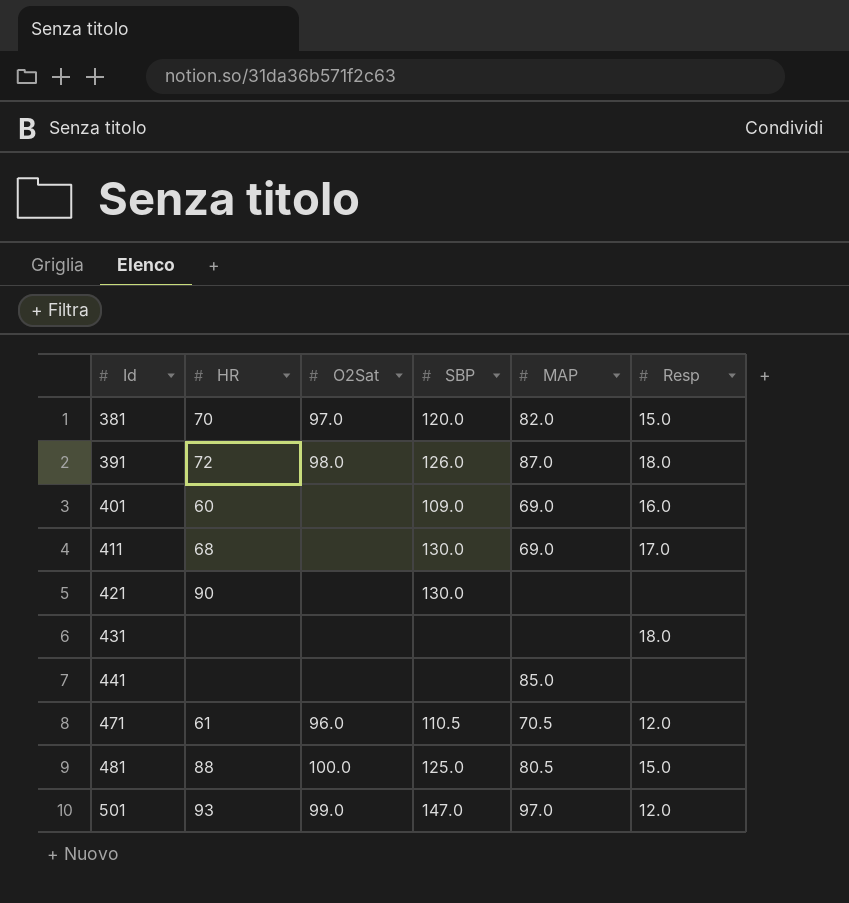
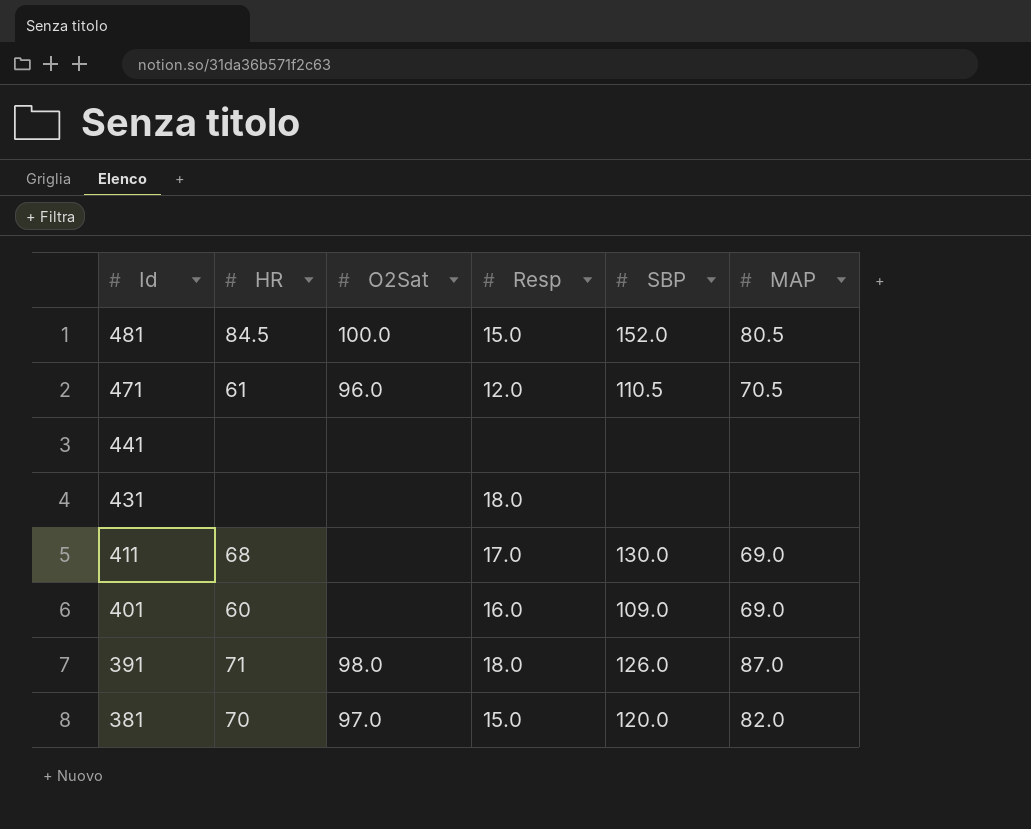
row order: Id ascending -> Id descending
column Resp | position: 6 -> 4
row 421: 90 | none | 130.0 | none | none -> none
row 501: 93 | 99.0 | 147.0 | 97.0 | 12.0 -> none
481 | HR: 88 -> 84.5
481 | SBP: 125.0 -> 152.0
441 | MAP: 85.0 -> none
391 | HR: 72 -> 71

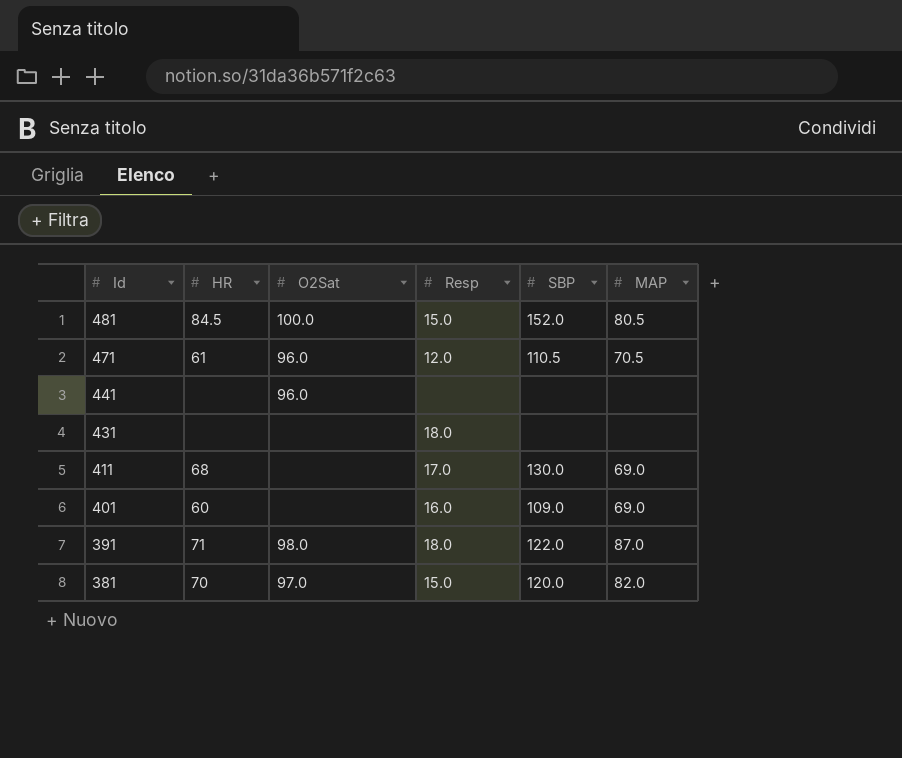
441 | O2Sat: none -> 96.0
391 | SBP: 126.0 -> 122.0

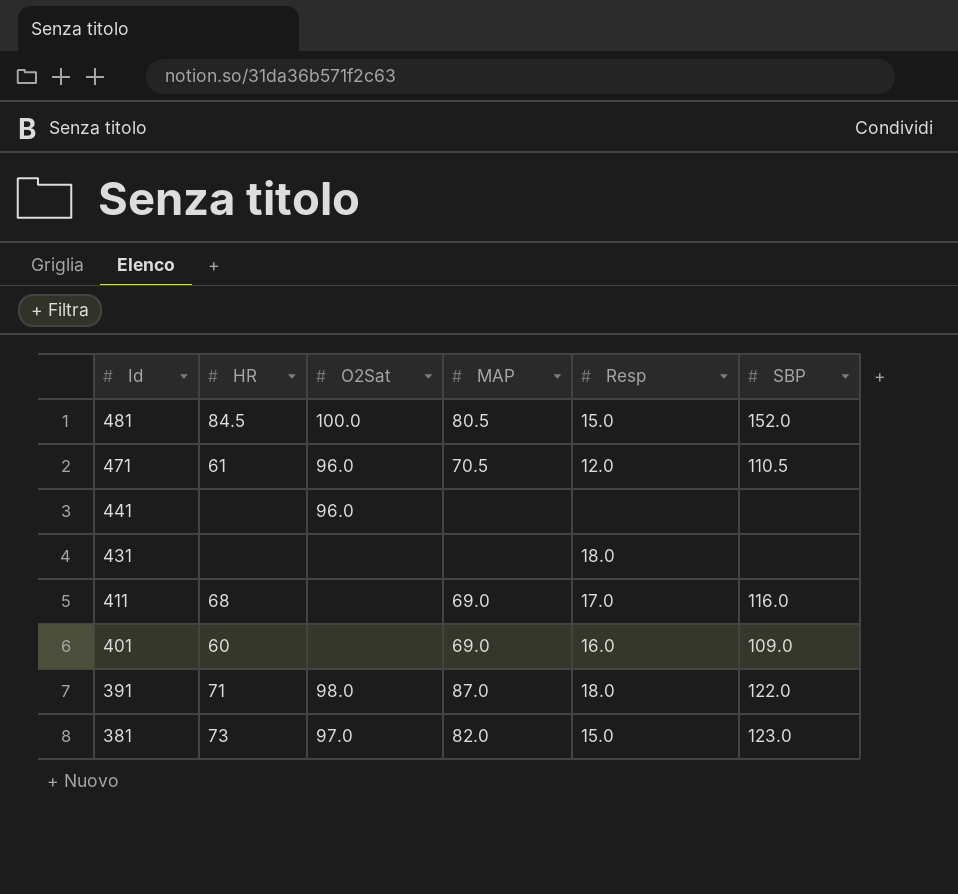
column MAP | position: 6 -> 4
411 | SBP: 130.0 -> 116.0
381 | HR: 70 -> 73
381 | SBP: 120.0 -> 123.0

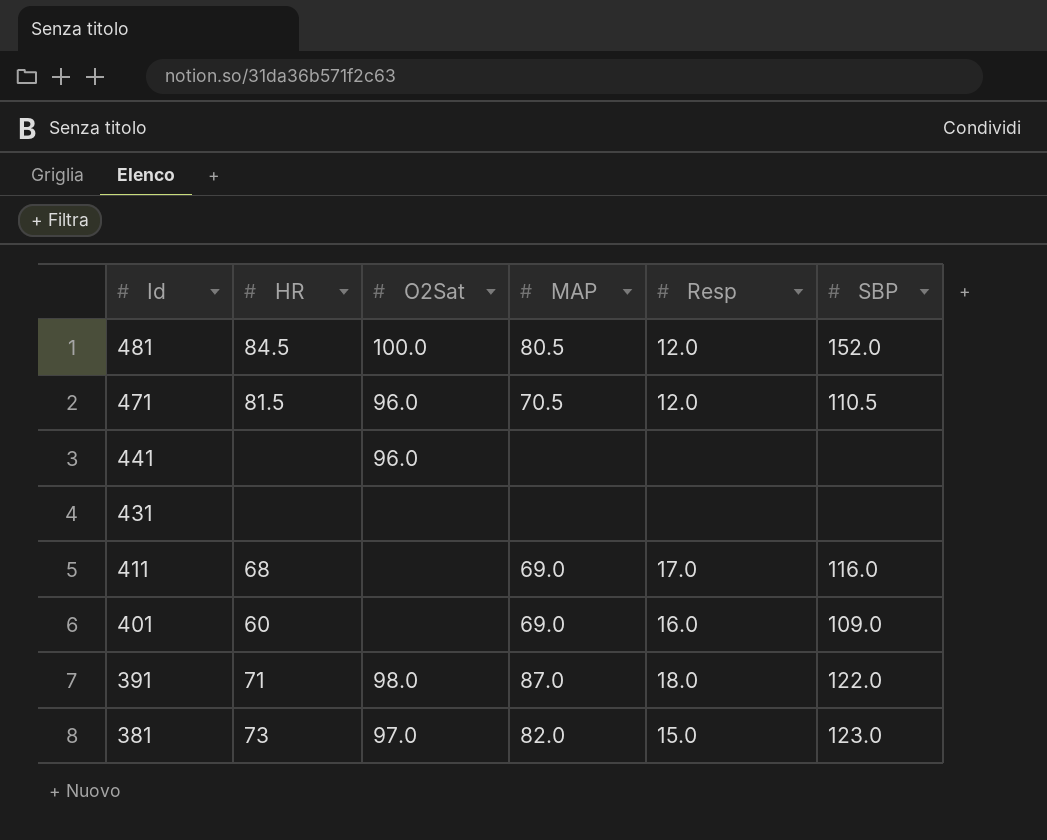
481 | Resp: 15.0 -> 12.0
471 | HR: 61 -> 81.5
431 | Resp: 18.0 -> none

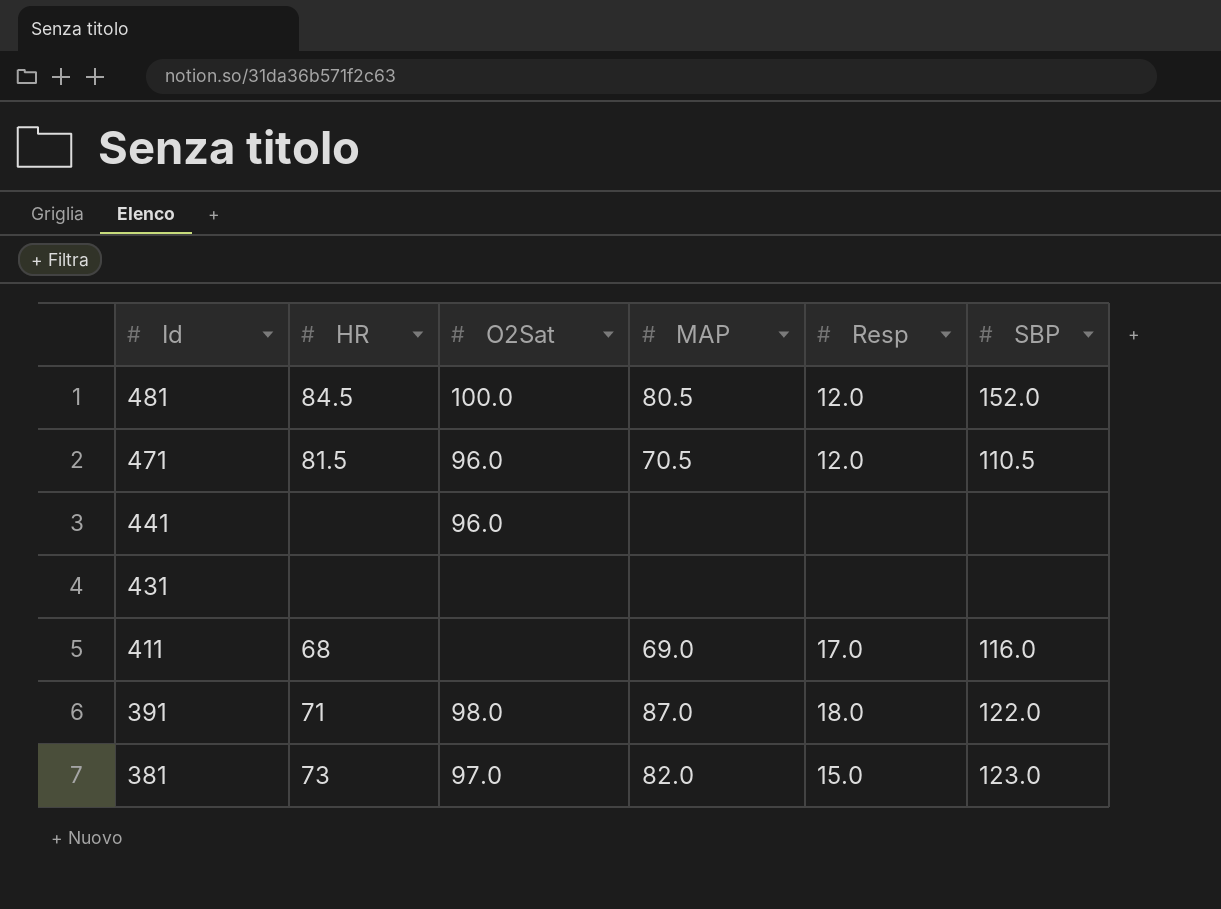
row 401: 60 | none | 69.0 | 16.0 | 109.0 -> none

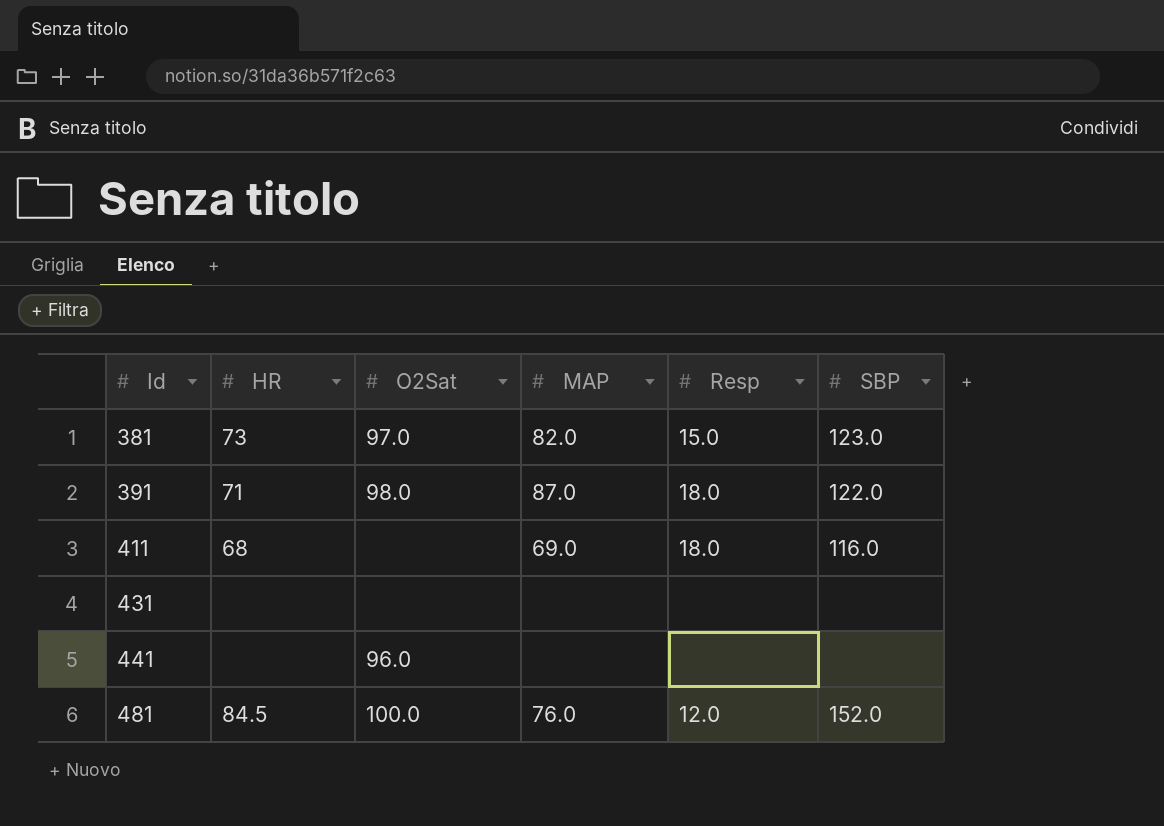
row order: Id descending -> Id ascending
row 471: 81.5 | 96.0 | 70.5 | 12.0 | 110.5 -> none
411 | Resp: 17.0 -> 18.0
481 | MAP: 80.5 -> 76.0

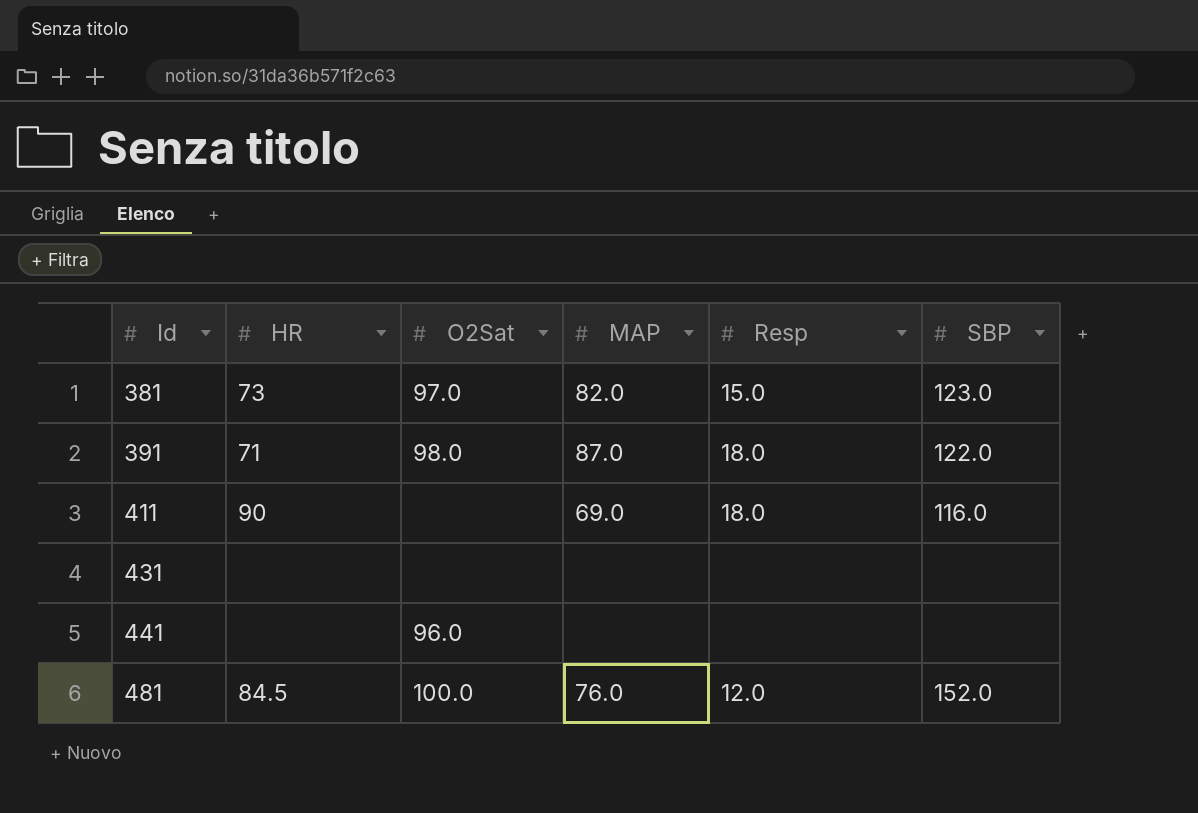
411 | HR: 68 -> 90

